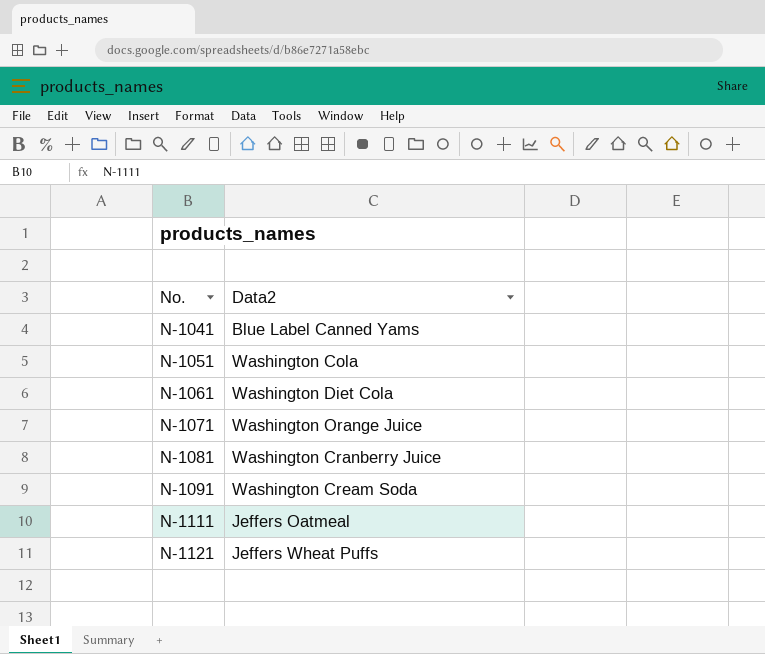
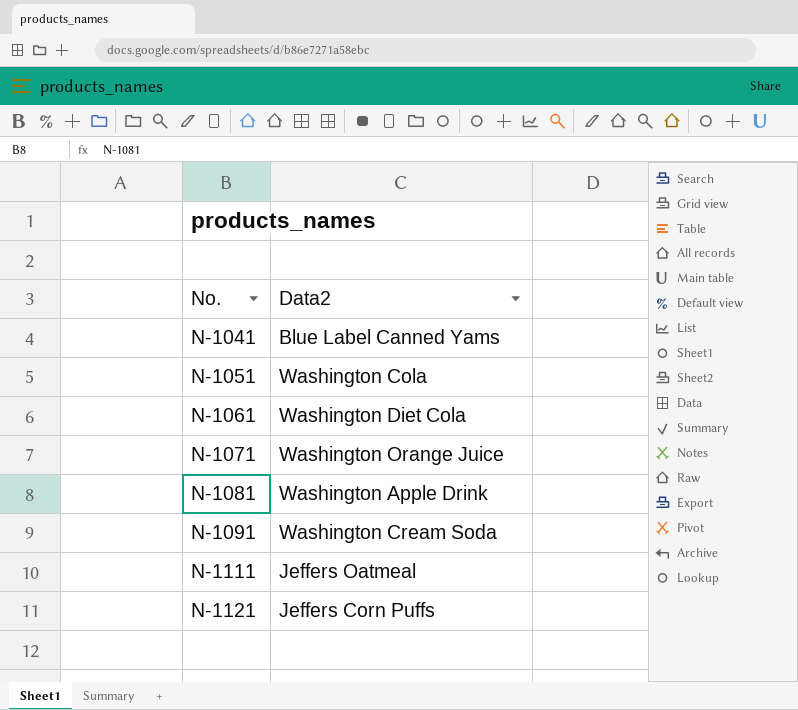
N-1081 | Data2: Washington Cranberry Juice -> Washington Apple Drink
N-1121 | Data2: Jeffers Wheat Puffs -> Jeffers Corn Puffs

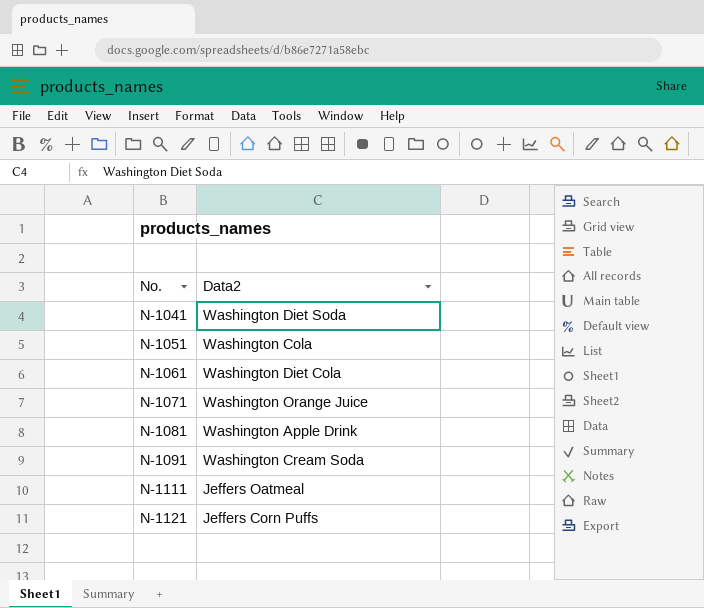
N-1041 | Data2: Blue Label Canned Yams -> Washington Diet Soda

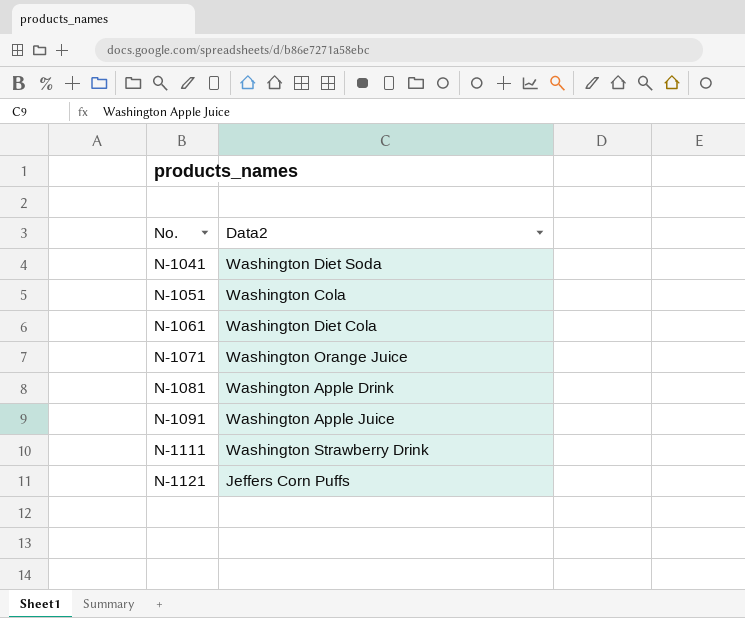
N-1091 | Data2: Washington Cream Soda -> Washington Apple Juice
N-1111 | Data2: Jeffers Oatmeal -> Washington Strawberry Drink

